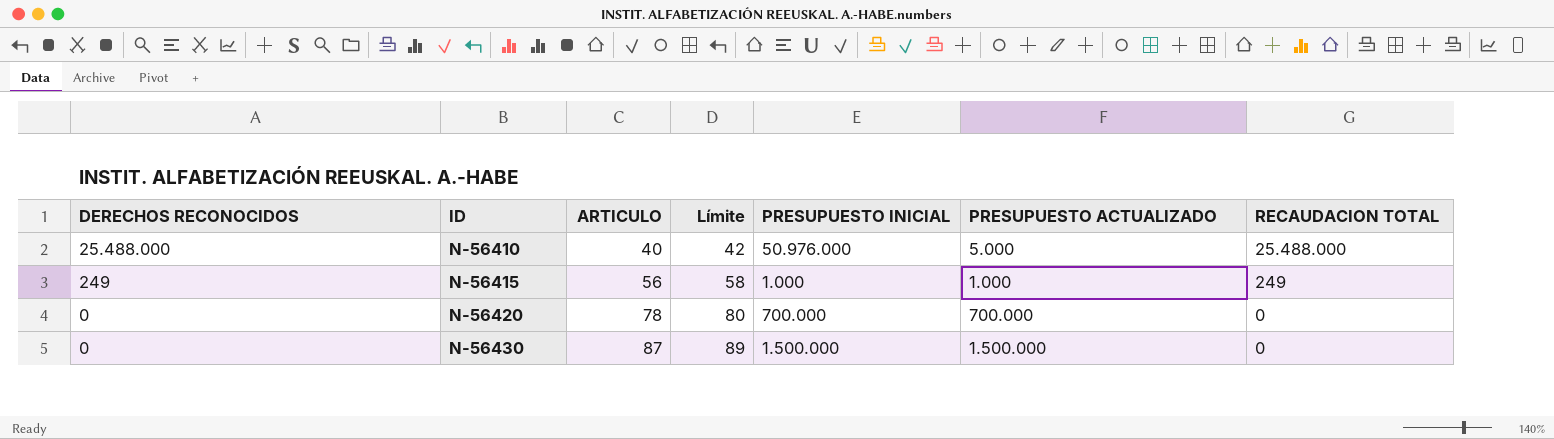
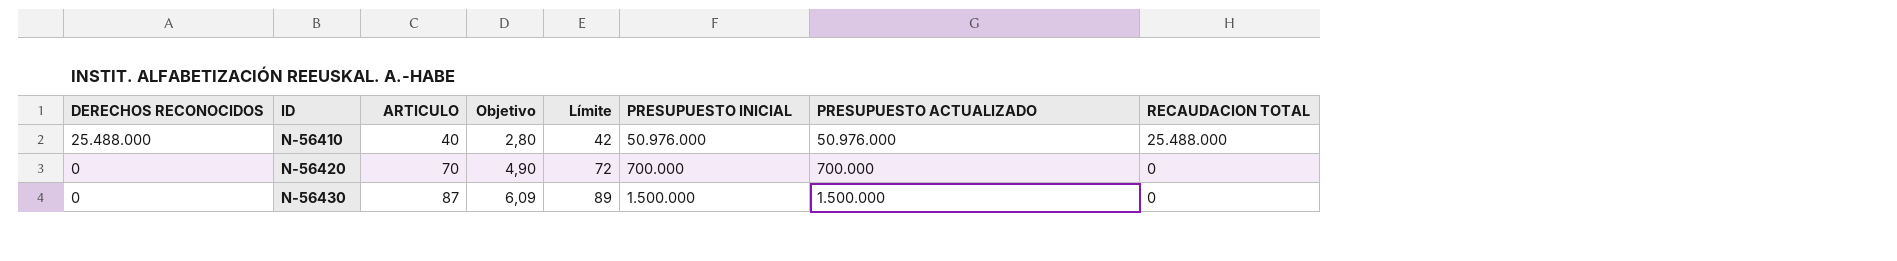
column Objetivo | formula: none -> [ARTICULO] * 0,07
row N-56415: 249 | 56 | 58 | 1.000 | 1.000 | 249 -> none
N-56410 | PRESUPUESTO ACTUALIZADO: 5.000 -> 50.976.000
N-56420 | ARTICULO: 78 -> 70
N-56420 | Límite: 80 -> 72

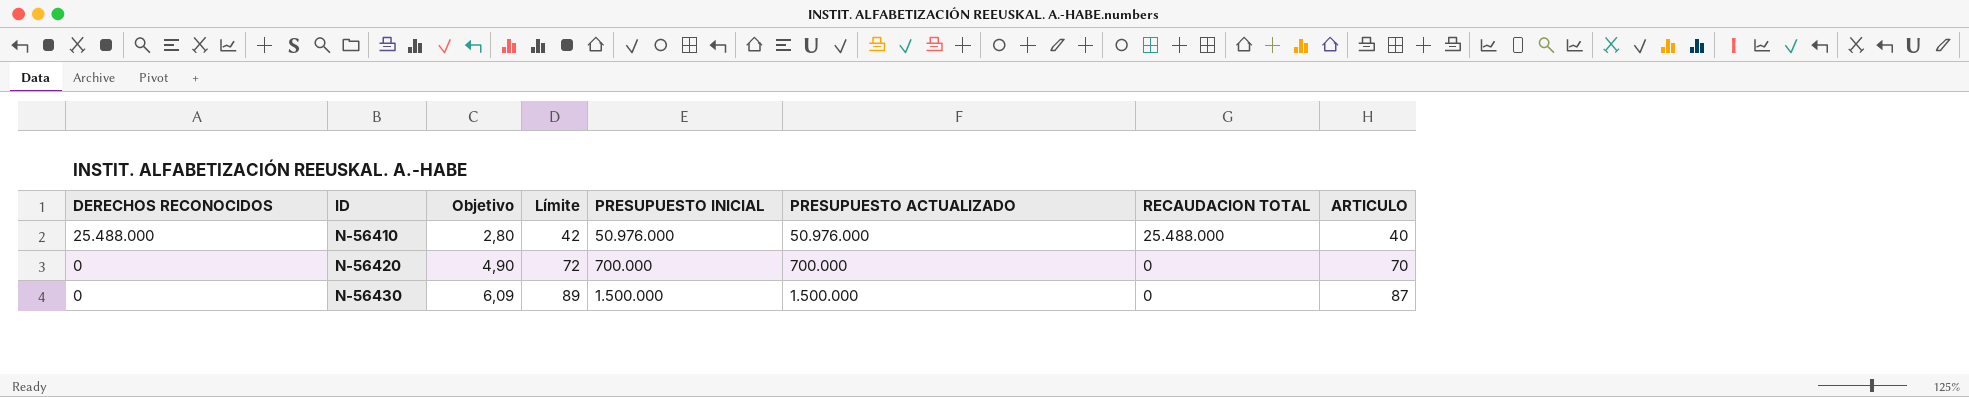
column ARTICULO | position: 3 -> 8

